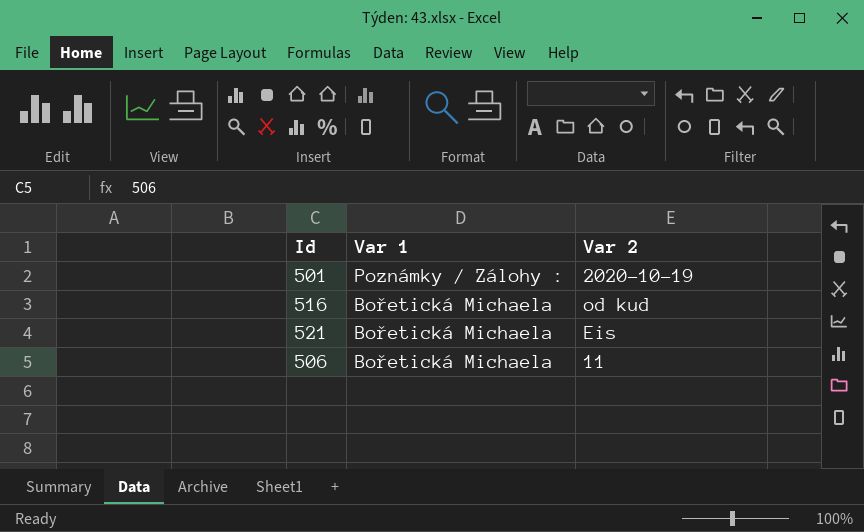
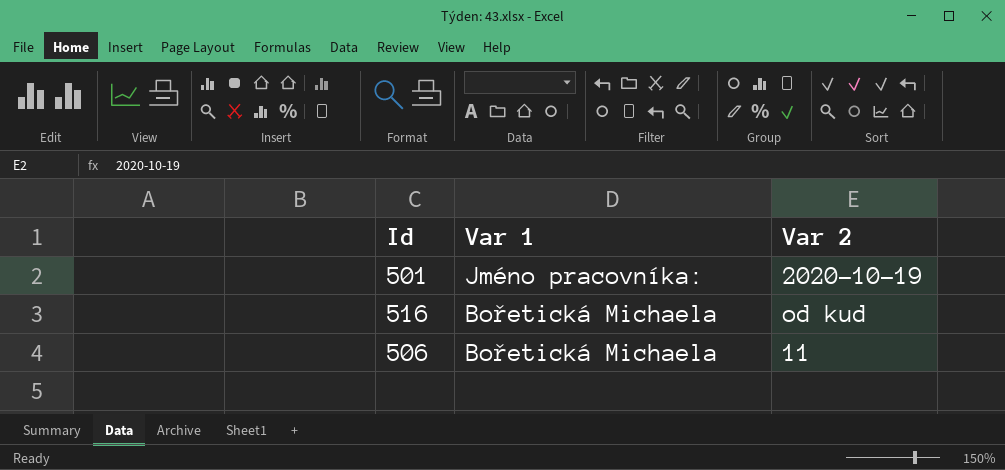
row 521: Bořetická Michaela | Eis -> none
501 | Var 1: Poznámky / Zálohy : -> Jméno pracovníka:

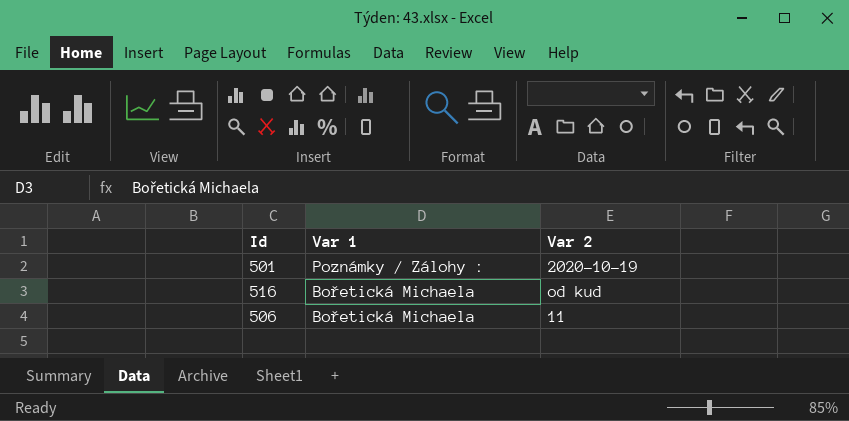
501 | Var 1: Jméno pracovníka: -> Poznámky / Zálohy :

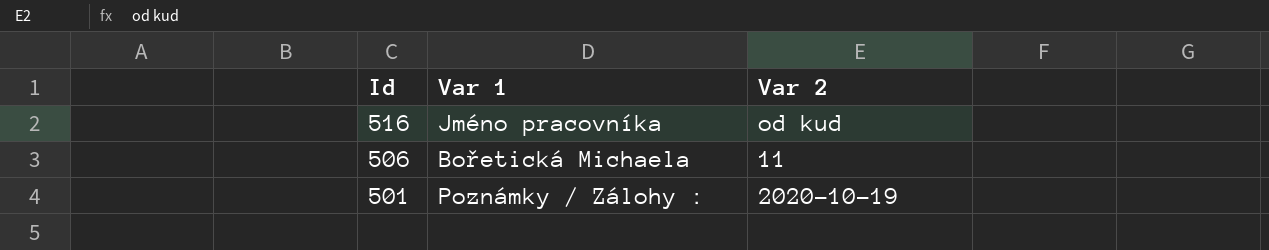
row order: Var 1 descending -> Id descending
516 | Var 1: Bořetická Michaela -> Jméno pracovníka

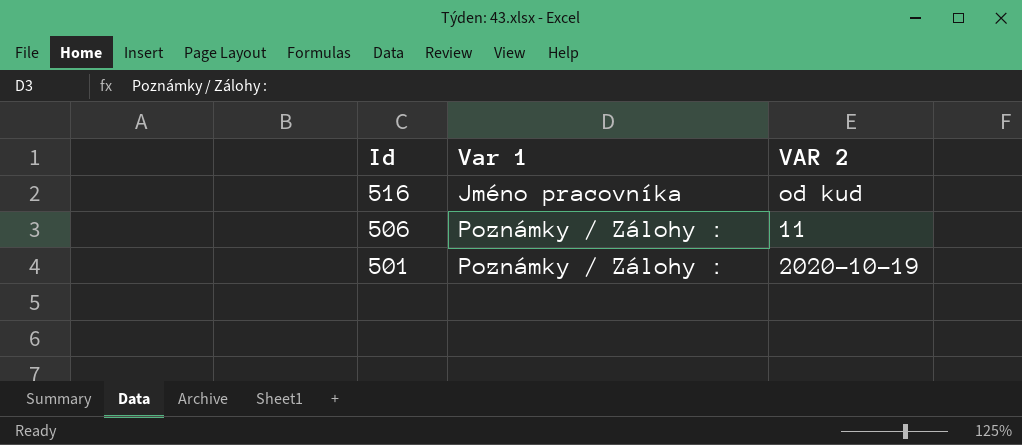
column name: Var 2 -> VAR 2
506 | Var 1: Bořetická Michaela -> Poznámky / Zálohy :

